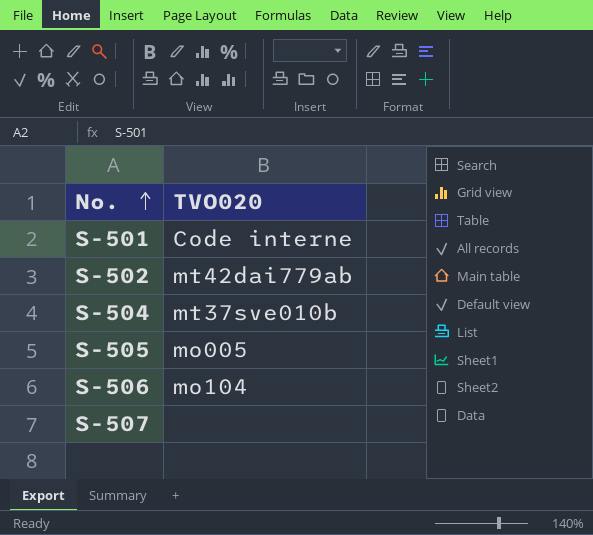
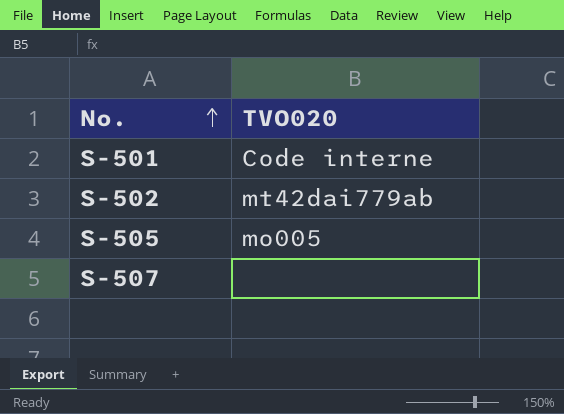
row S-504: mt37sve010b -> none
row S-506: mo104 -> none

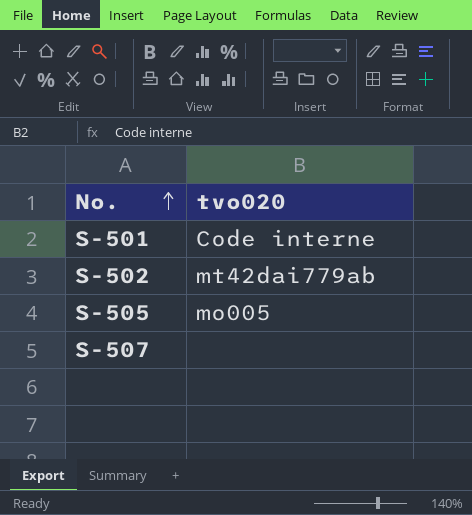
column name: TVO020 -> tvo020

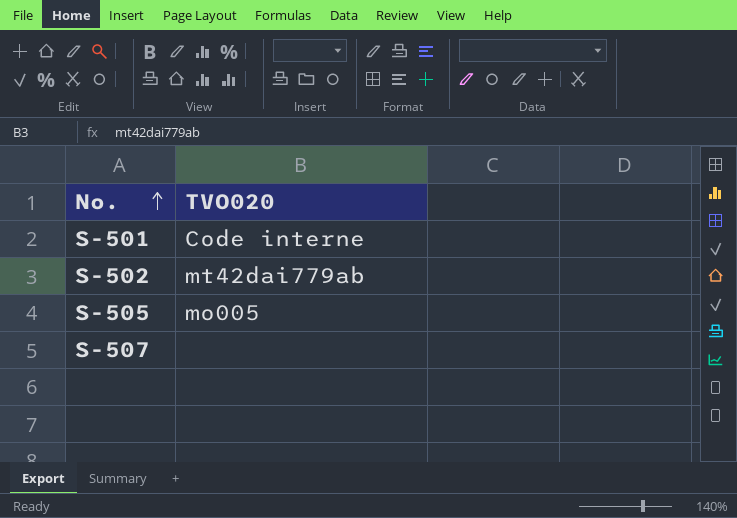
column name: tvo020 -> TVO020

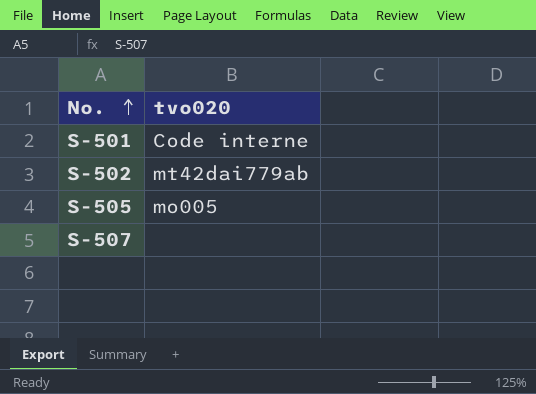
column name: TVO020 -> tvo020

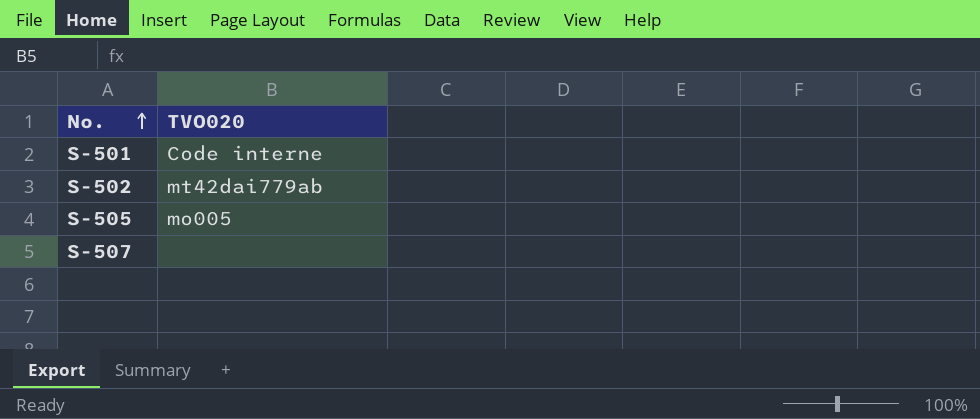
column name: tvo020 -> TVO020

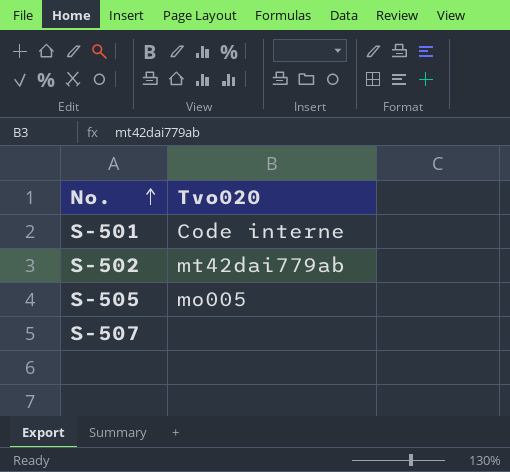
column name: TVO020 -> Tvo020

